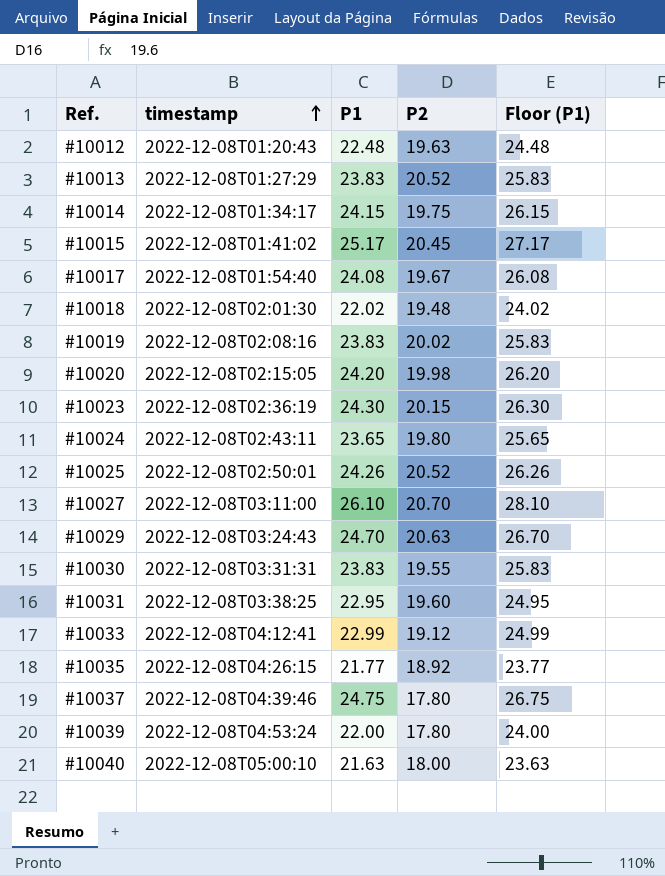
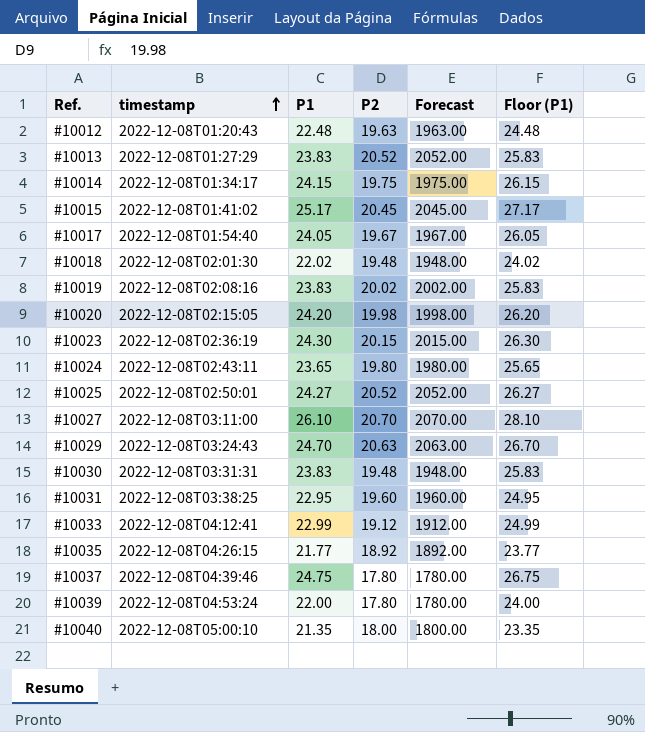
column Forecast | formula: none -> [P2] * 100
#10017 | P1: 24.08 -> 24.05
#10017 | Floor (P1): 26.08 -> 26.05
#10025 | P1: 24.26 -> 24.27
#10025 | Floor (P1): 26.26 -> 26.27
#10030 | P2: 19.55 -> 19.48
#10040 | P1: 21.63 -> 21.35
#10040 | Floor (P1): 23.63 -> 23.35

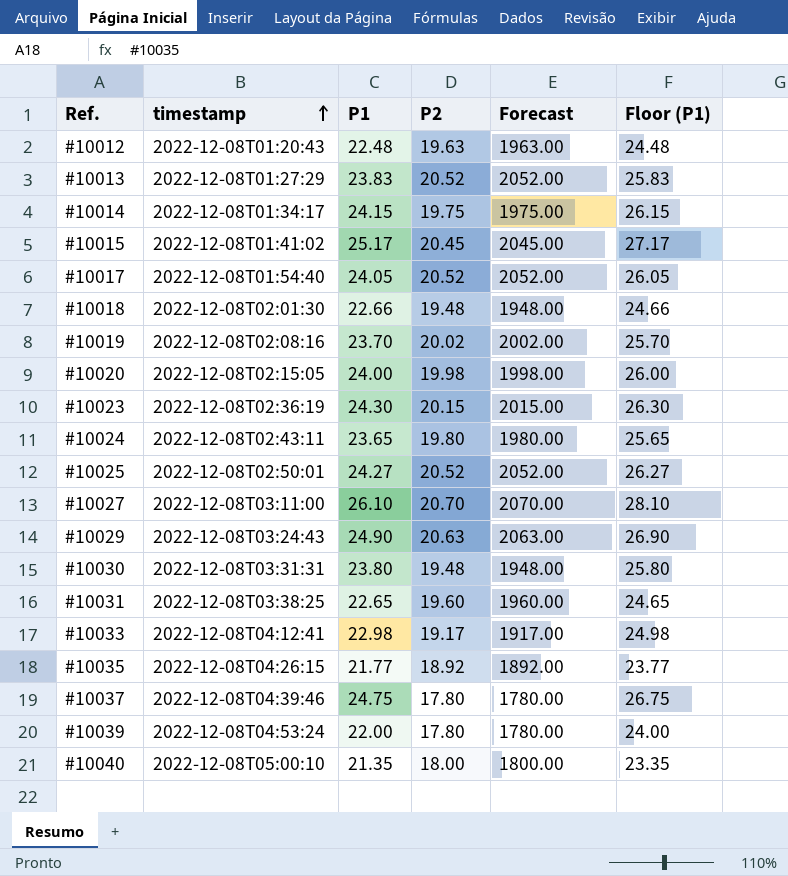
#10017 | P2: 19.67 -> 20.52
#10017 | Forecast: 1967.00 -> 2052.00
#10018 | P1: 22.02 -> 22.66
#10018 | Floor (P1): 24.02 -> 24.66
#10019 | P1: 23.83 -> 23.70
#10019 | Floor (P1): 25.83 -> 25.70
#10020 | P1: 24.20 -> 24.00
#10020 | Floor (P1): 26.20 -> 26.00
#10029 | P1: 24.70 -> 24.90
#10029 | Floor (P1): 26.70 -> 26.90
#10030 | P1: 23.83 -> 23.80
#10030 | Floor (P1): 25.83 -> 25.80
#10031 | P1: 22.95 -> 22.65
#10031 | Floor (P1): 24.95 -> 24.65
#10033 | P1: 22.99 -> 22.98
#10033 | P2: 19.12 -> 19.17
#10033 | Forecast: 1912.00 -> 1917.00
#10033 | Floor (P1): 24.99 -> 24.98

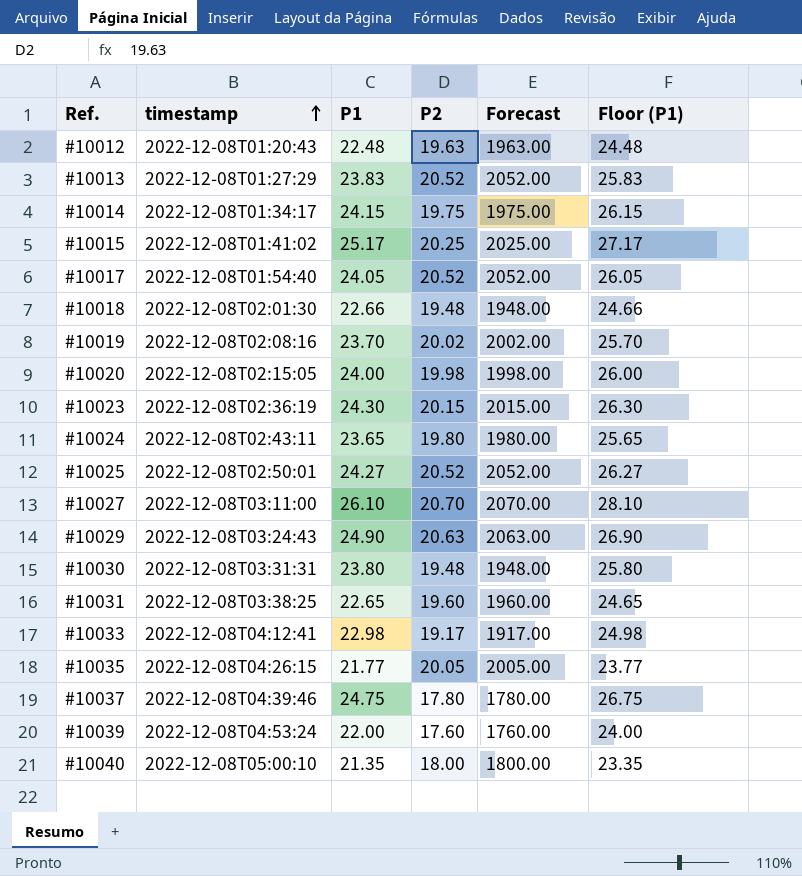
#10015 | P2: 20.45 -> 20.25
#10015 | Forecast: 2045.00 -> 2025.00
#10035 | P2: 18.92 -> 20.05
#10035 | Forecast: 1892.00 -> 2005.00
#10039 | P2: 17.80 -> 17.60
#10039 | Forecast: 1780.00 -> 1760.00

